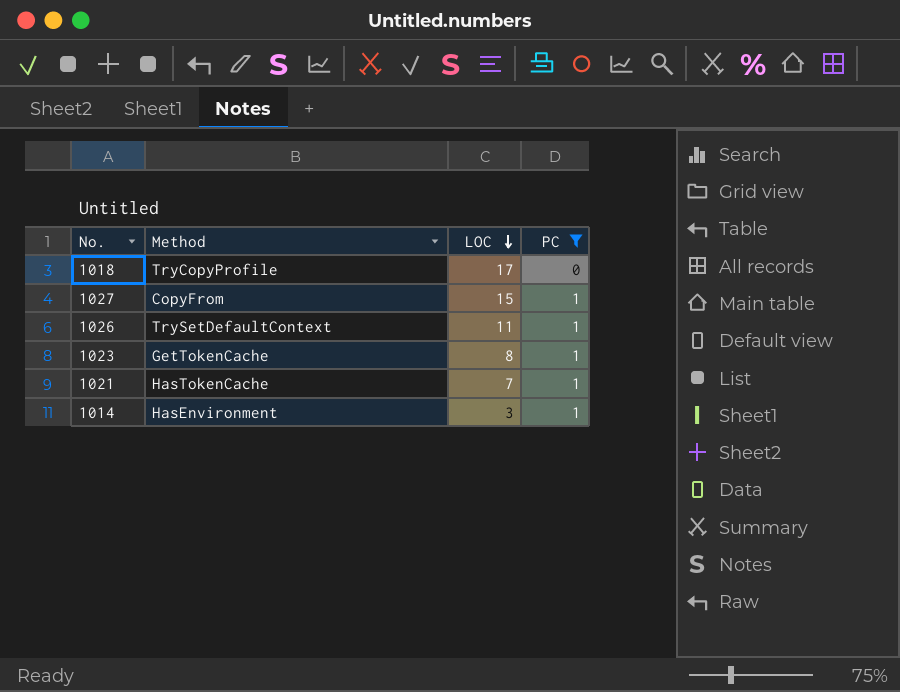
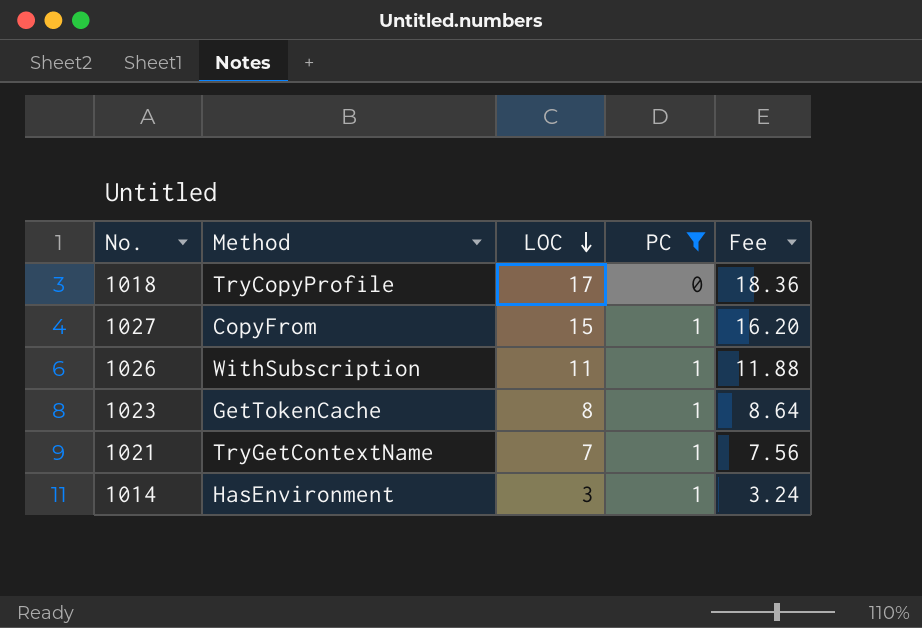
column Fee | formula: none -> [LOC] * 1.08
1026 | Method: TrySetDefaultContext -> WithSubscription
1021 | Method: HasTokenCache -> TryGetContextName

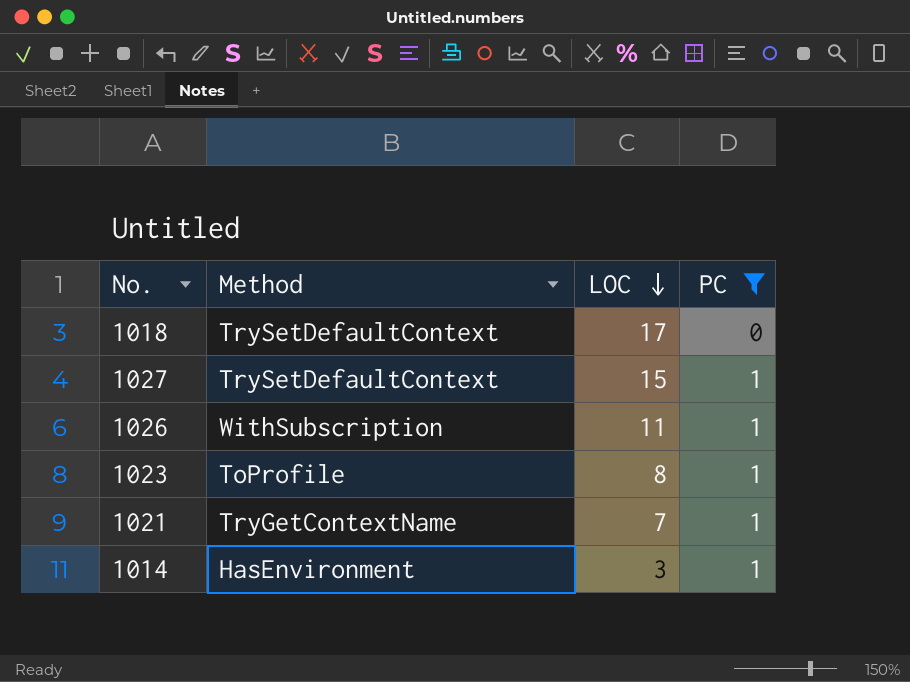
column Fee | formula: [LOC] * 1.08 -> none
1018 | Method: TryCopyProfile -> TrySetDefaultContext
1027 | Method: CopyFrom -> TrySetDefaultContext
1023 | Method: GetTokenCache -> ToProfile

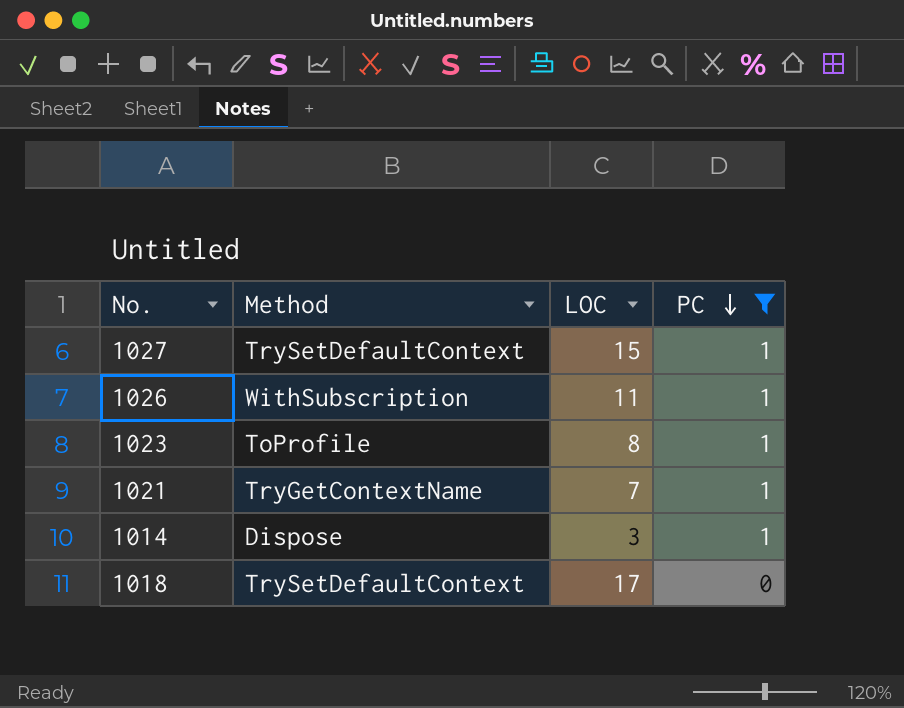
row order: LOC descending -> PC descending
1014 | Method: HasEnvironment -> Dispose

